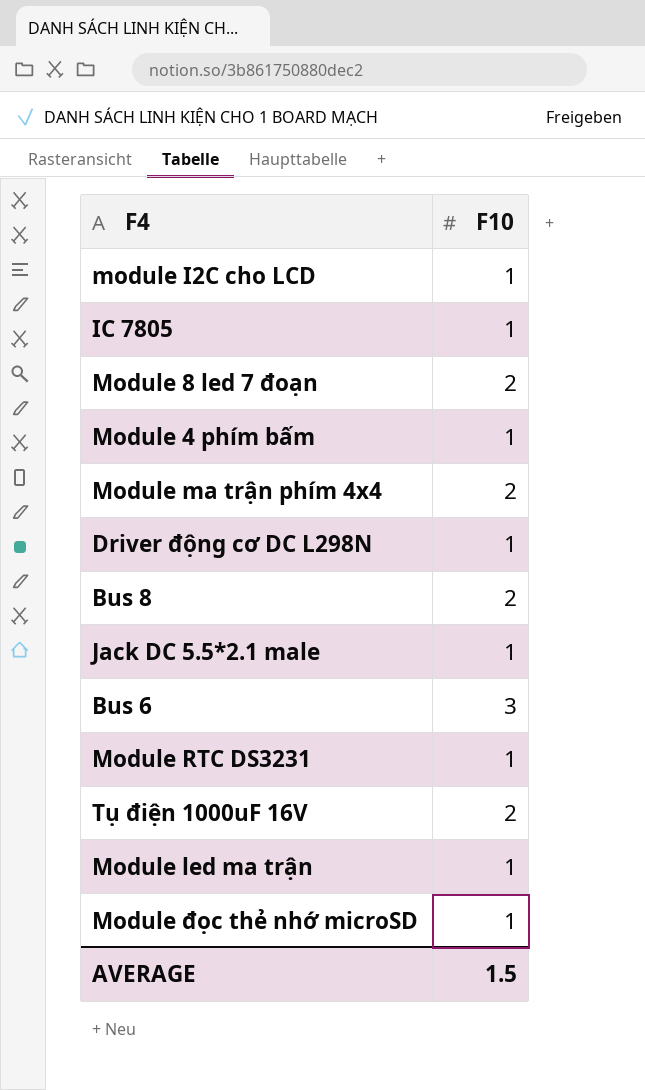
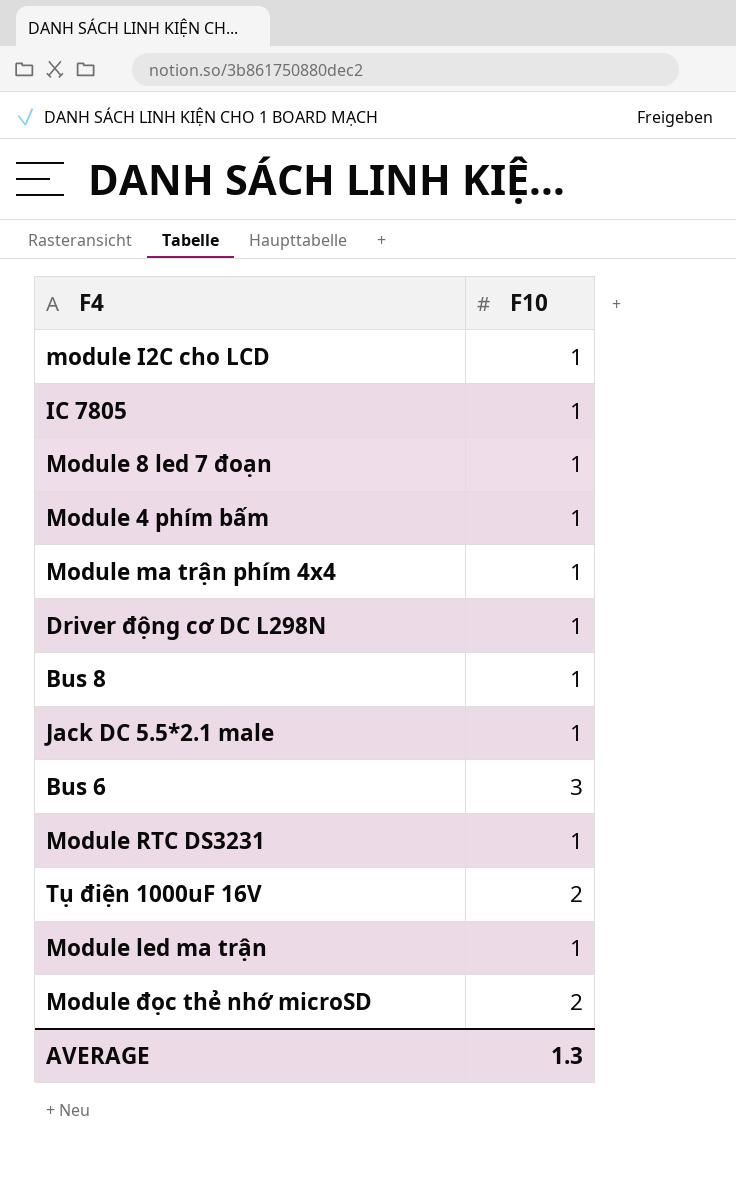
Module 8 led 7 đoạn | F10: 2 -> 1
Module ma trận phím 4x4 | F10: 2 -> 1
Bus 8 | F10: 2 -> 1
Module đọc thẻ nhớ microSD | F10: 1 -> 2
AVERAGE | F10: 1.5 -> 1.3

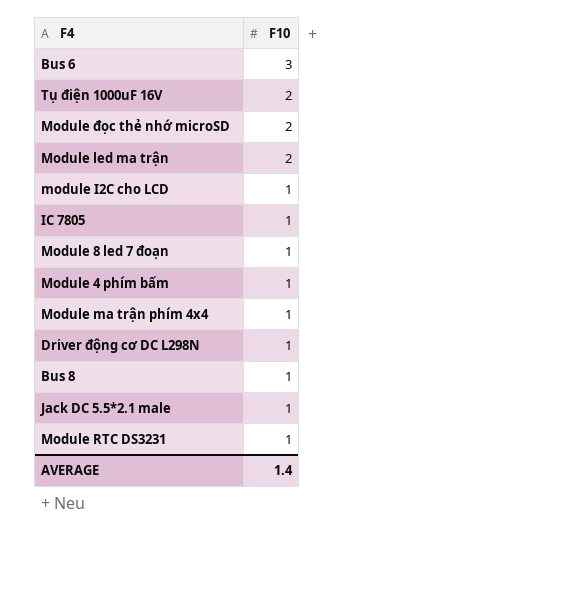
row order: none -> F10 descending
Module led ma trận | F10: 1 -> 2
AVERAGE | F10: 1.3 -> 1.4

